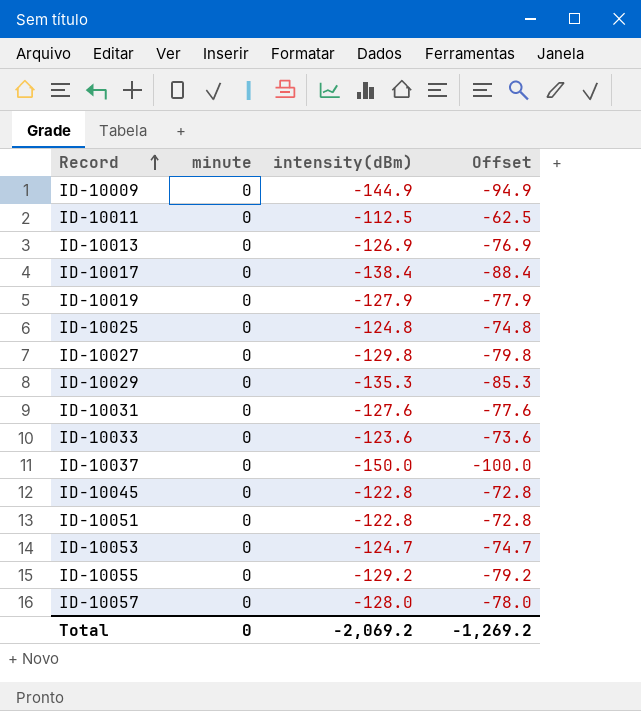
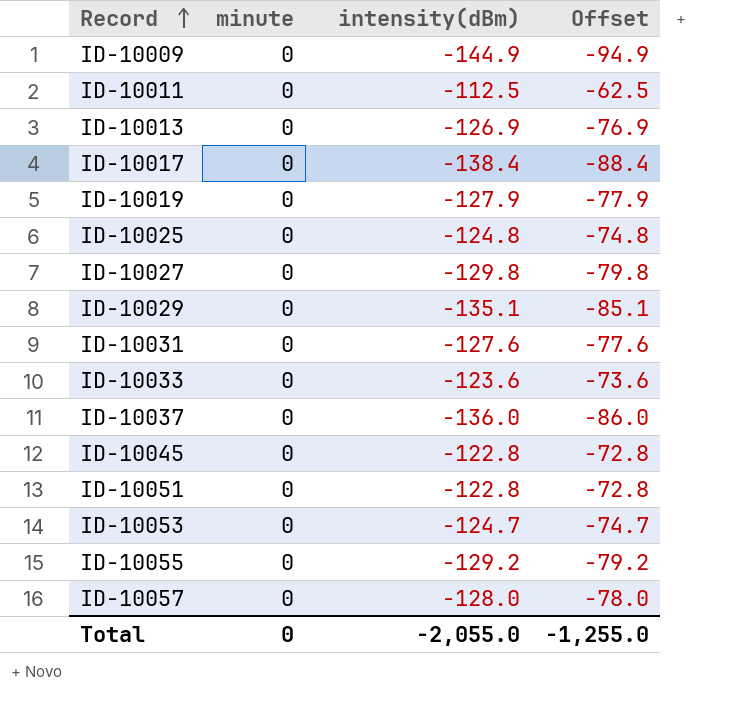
ID-10029 | intensity(dBm): -135.3 -> -135.1
ID-10029 | Offset: -85.3 -> -85.1
ID-10037 | intensity(dBm): -150.0 -> -136.0
ID-10037 | Offset: -100.0 -> -86.0
Total | intensity(dBm): -2,069.2 -> -2,055.0
Total | Offset: -1,269.2 -> -1,255.0

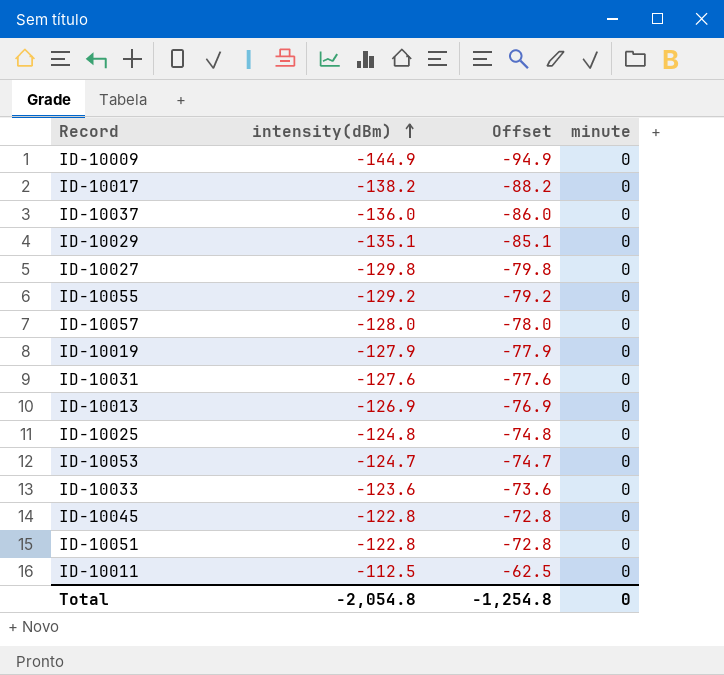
row order: Record ascending -> intensity(dBm) ascending
column minute | position: 2 -> 4
ID-10017 | intensity(dBm): -138.4 -> -138.2
ID-10017 | Offset: -88.4 -> -88.2
Total | intensity(dBm): -2,055.0 -> -2,054.8
Total | Offset: -1,255.0 -> -1,254.8

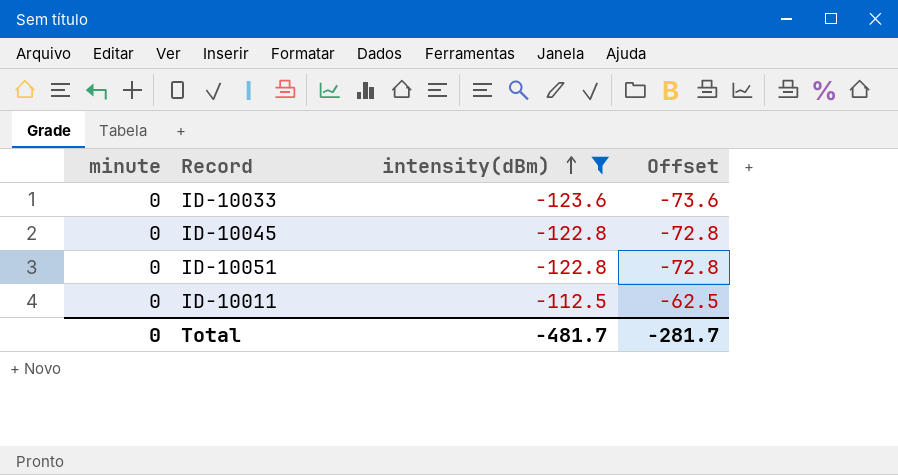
filter: none -> intensity(dBm) >= -123.6
column minute | position: 4 -> 1
Total | intensity(dBm): -2,054.8 -> -481.7
Total | Offset: -1,254.8 -> -281.7

